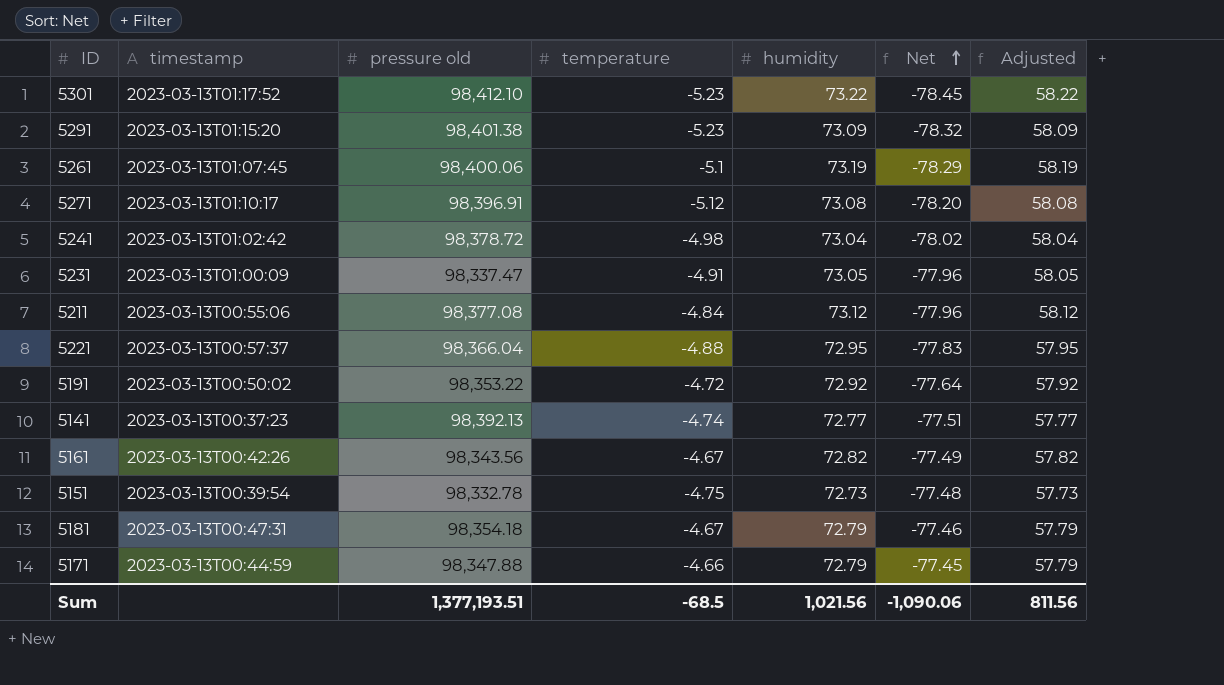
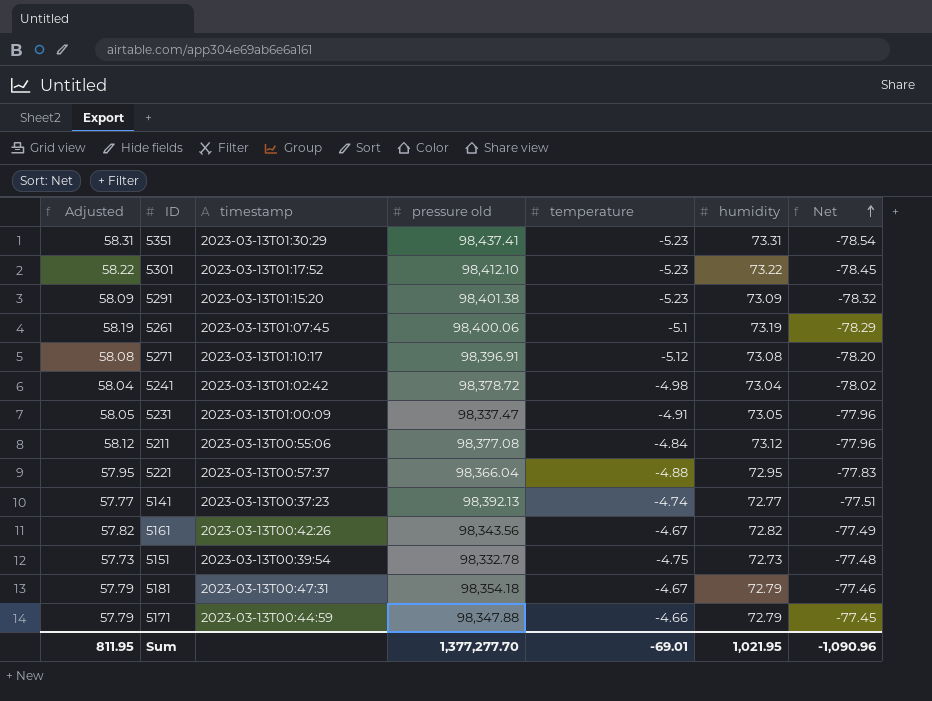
column Adjusted | position: 7 -> 1
row 5191: 2023-03-13T00:50:02 | 98,353.22 | -4.72 | 72.92 | -77.64 | 57.92 -> none
row 5351: none -> 58.31 | 2023-03-13T01:30:29 | 98,437.41 | -5.23 | 73.31 | -78.54
Sum | Adjusted: 811.56 -> 811.95
Sum | pressure old: 1,377,193.51 -> 1,377,277.70
Sum | temperature: -68.5 -> -69.01
Sum | humidity: 1,021.56 -> 1,021.95
Sum | Net: -1,090.06 -> -1,090.96

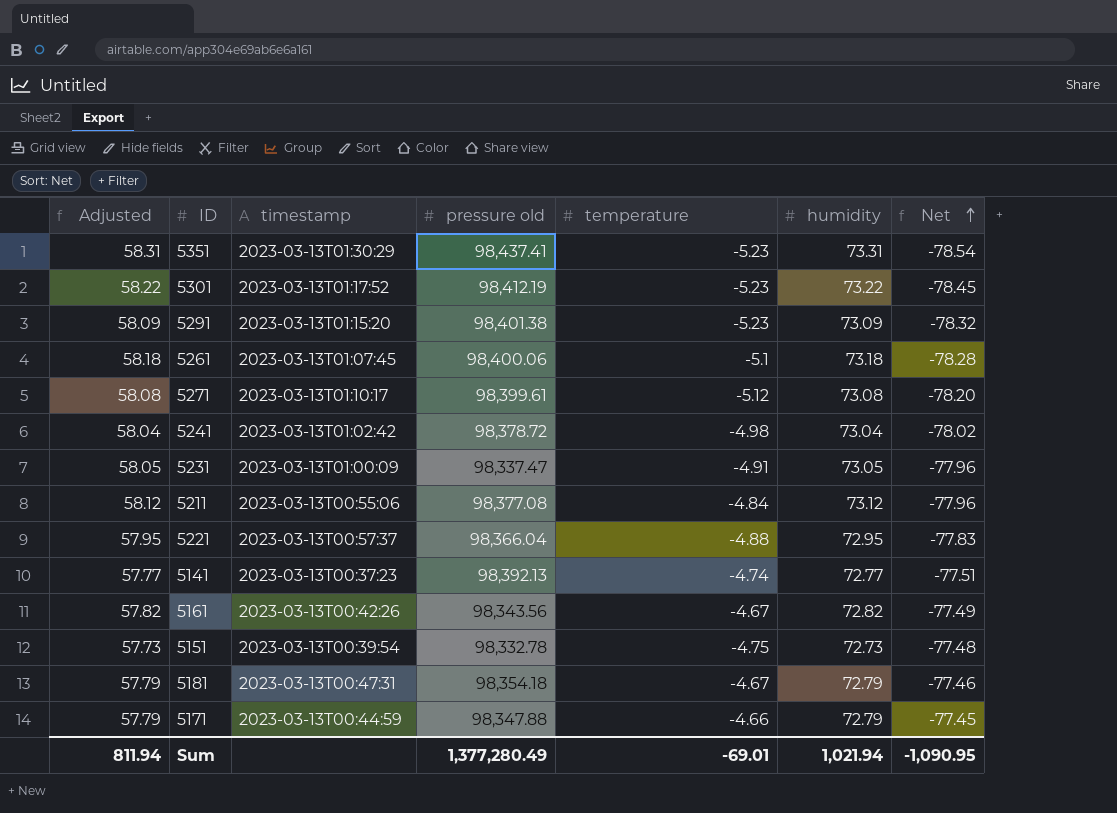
5301 | pressure old: 98,412.10 -> 98,412.19
5261 | Adjusted: 58.19 -> 58.18
5261 | humidity: 73.19 -> 73.18
5261 | Net: -78.29 -> -78.28
5271 | pressure old: 98,396.91 -> 98,399.61
Sum | Adjusted: 811.95 -> 811.94
Sum | pressure old: 1,377,277.70 -> 1,377,280.49
Sum | humidity: 1,021.95 -> 1,021.94
Sum | Net: -1,090.96 -> -1,090.95

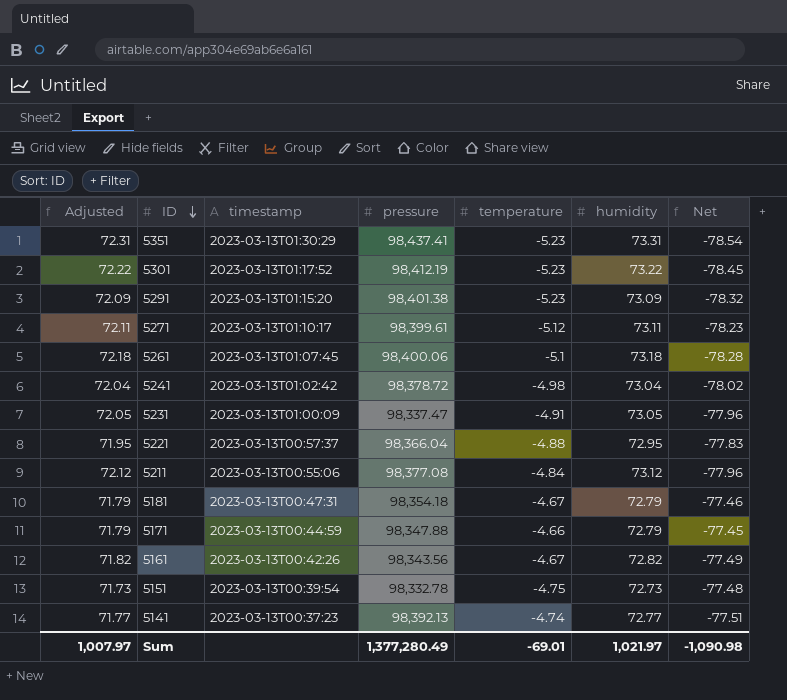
row order: Net ascending -> ID descending
column Adjusted | formula: [humidity] - 15 -> [humidity] - 1
column name: pressure old -> pressure
5271 | humidity: 73.08 -> 73.11
5271 | Net: -78.20 -> -78.23
Sum | Adjusted: 811.94 -> 1,007.97
Sum | humidity: 1,021.94 -> 1,021.97
Sum | Net: -1,090.95 -> -1,090.98

